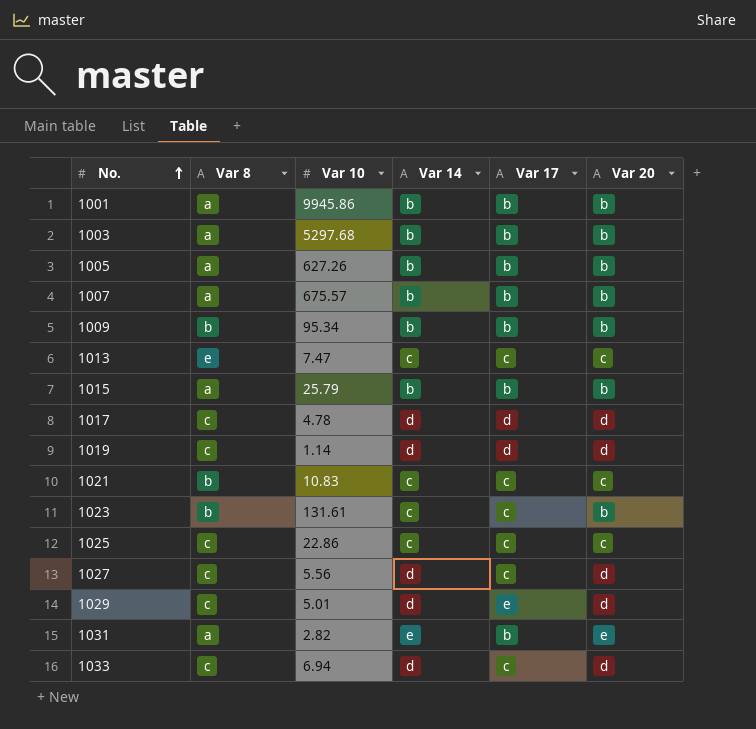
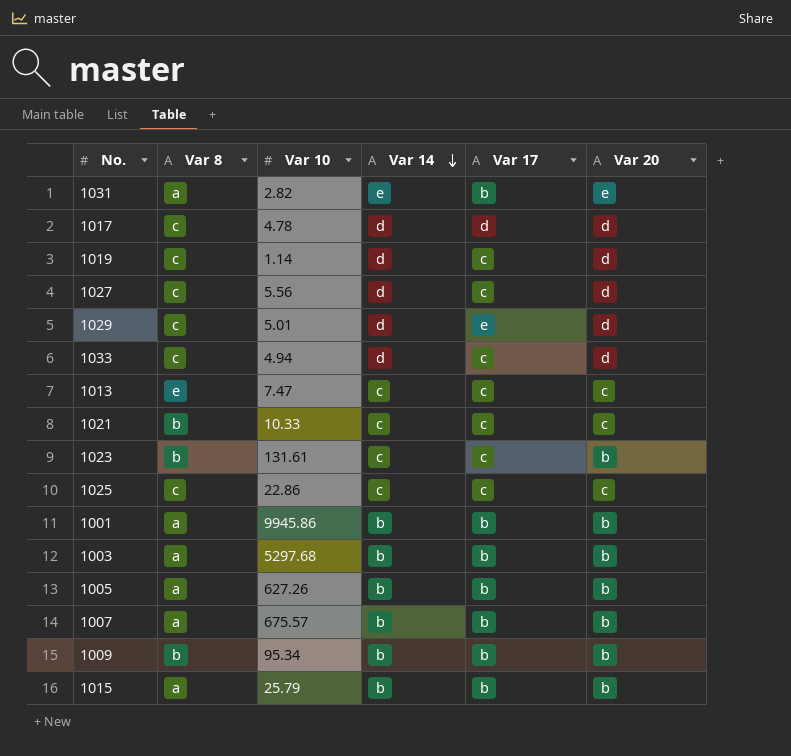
row order: No. ascending -> Var 14 descending
1019 | Var 17: d -> c
1033 | Var 10: 6.94 -> 4.94
1021 | Var 10: 10.83 -> 10.33

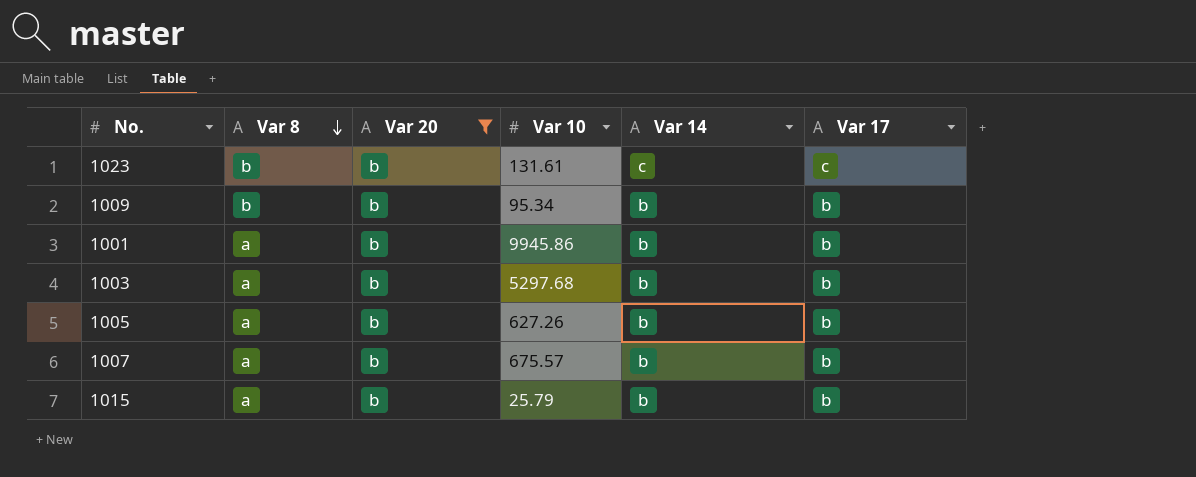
filter: none -> Var 20 = b
row order: Var 14 descending -> Var 8 descending
column Var 20 | position: 6 -> 3

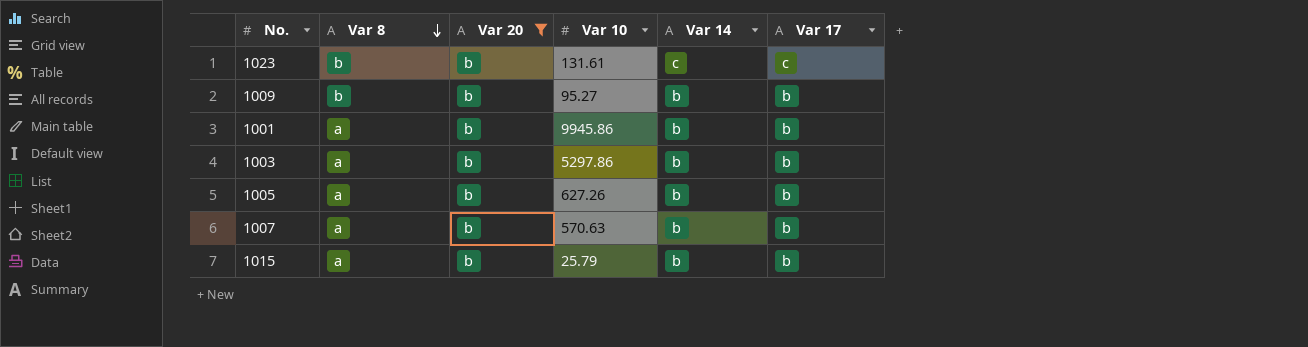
1009 | Var 10: 95.34 -> 95.27
1003 | Var 10: 5297.68 -> 5297.86
1007 | Var 10: 675.57 -> 570.63

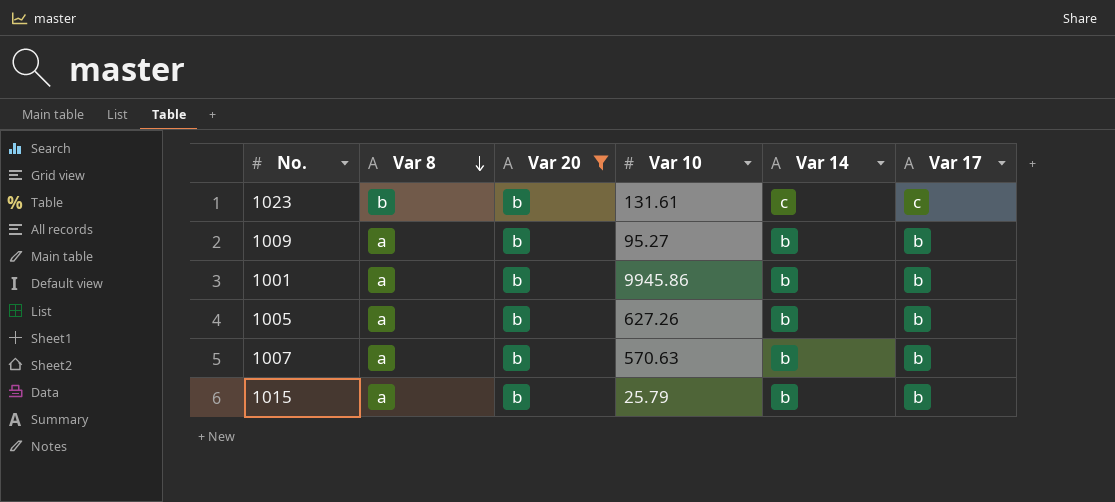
row 1003: a | b | 5297.86 | b | b -> none
1009 | Var 8: b -> a

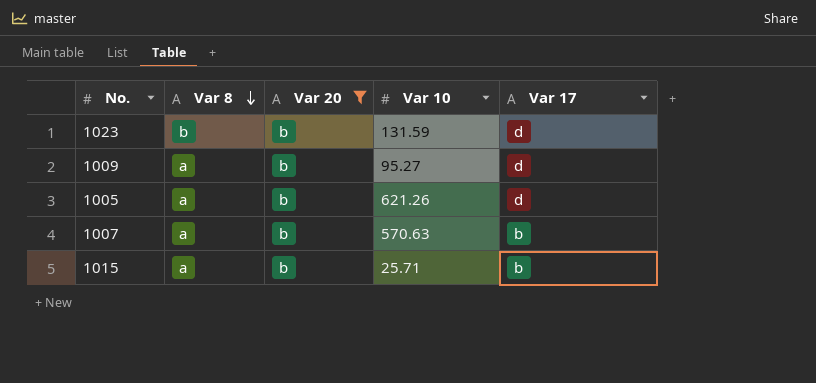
column Var 14 | position: 5 -> none
row 1001: a | b | 9945.86 | b | b -> none
1023 | Var 10: 131.61 -> 131.59
1023 | Var 17: c -> d
1009 | Var 17: b -> d
1005 | Var 10: 627.26 -> 621.26
1005 | Var 17: b -> d
1015 | Var 10: 25.79 -> 25.71

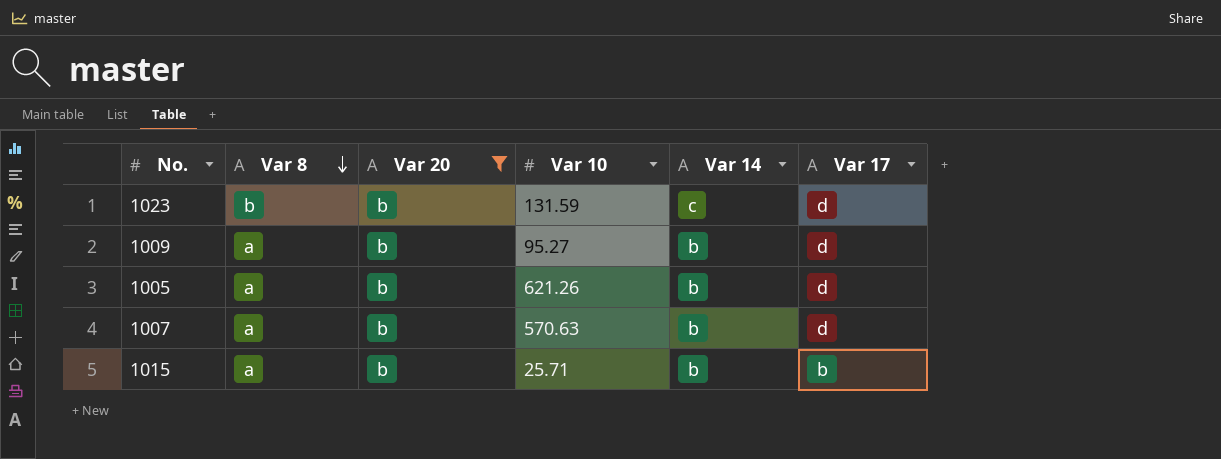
column Var 14 | position: none -> 5
1007 | Var 17: b -> d

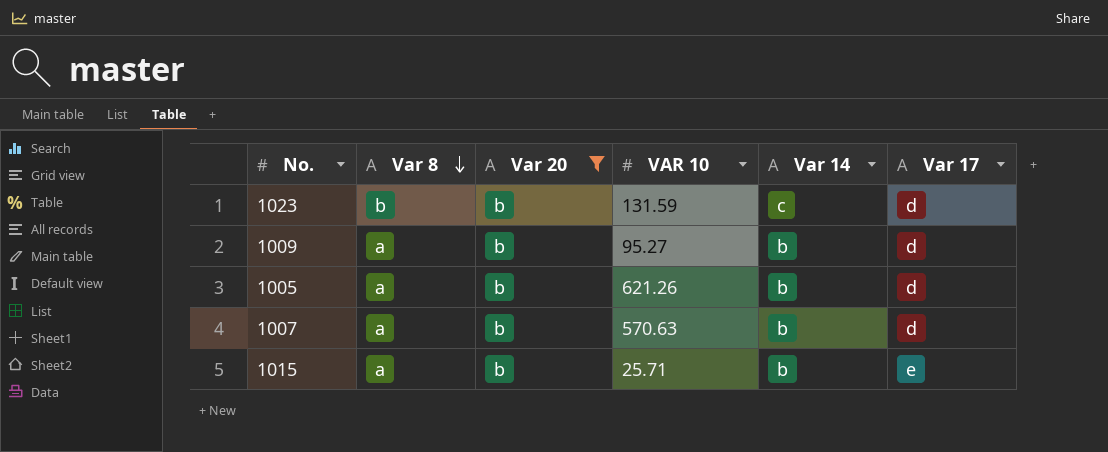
column name: Var 10 -> VAR 10
1015 | Var 17: b -> e

